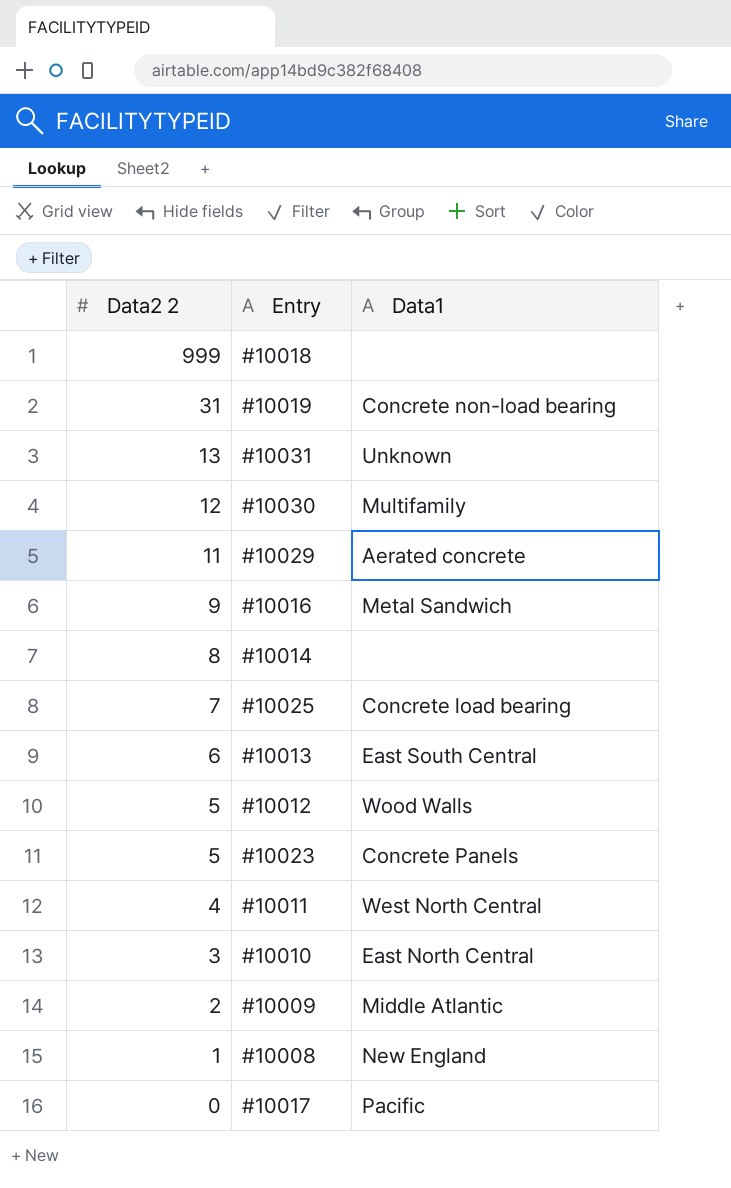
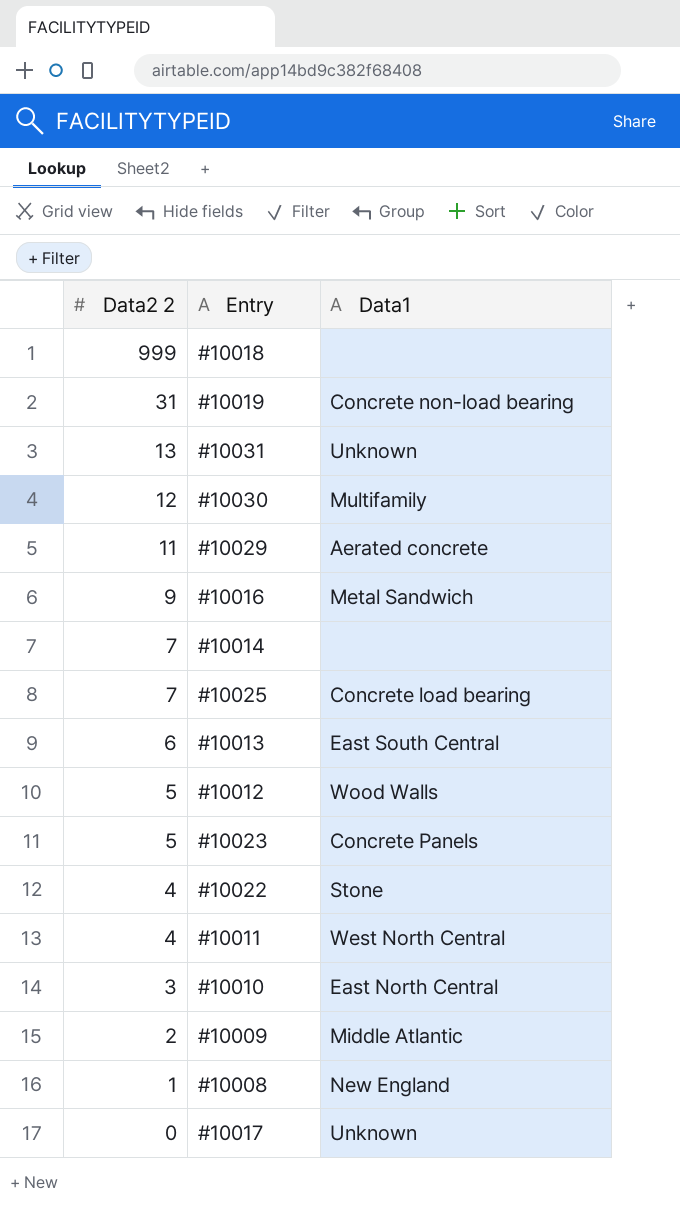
#10014 | Data2 2: 8 -> 7
row #10022: none -> 4 | Stone
#10017 | Data1: Pacific -> Unknown

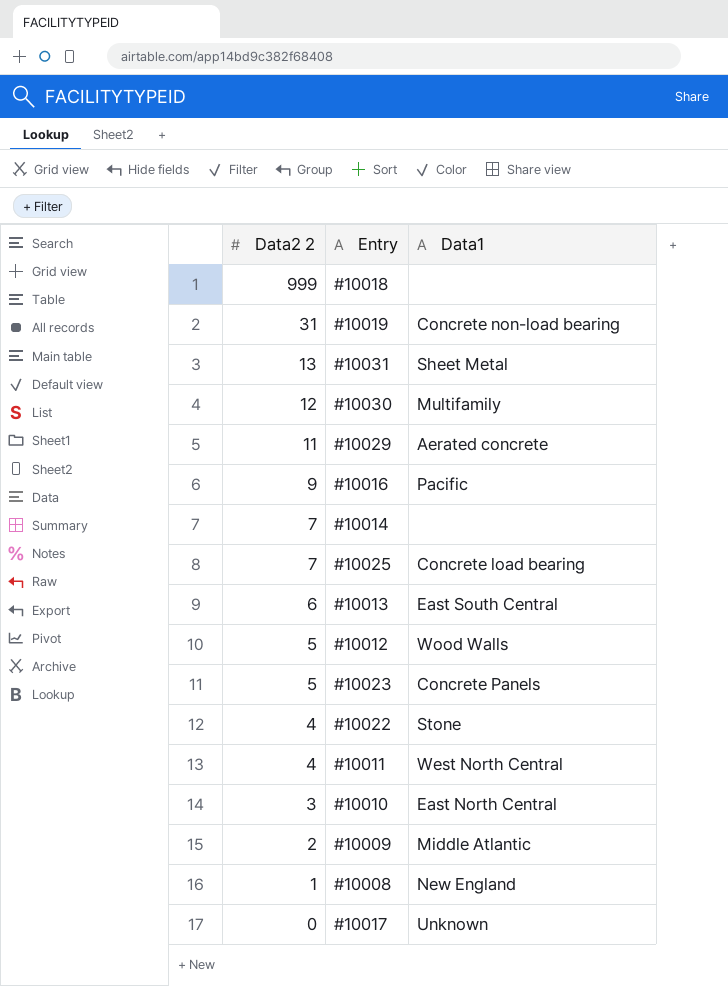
#10031 | Data1: Unknown -> Sheet Metal
#10016 | Data1: Metal Sandwich -> Pacific

